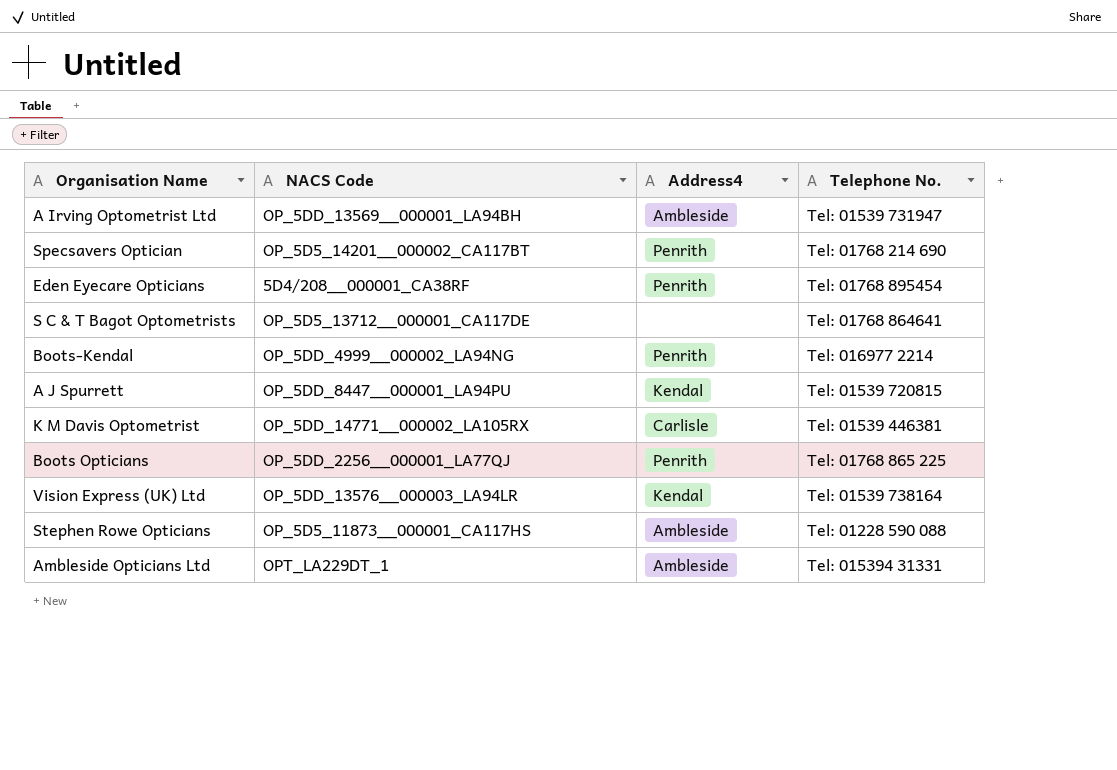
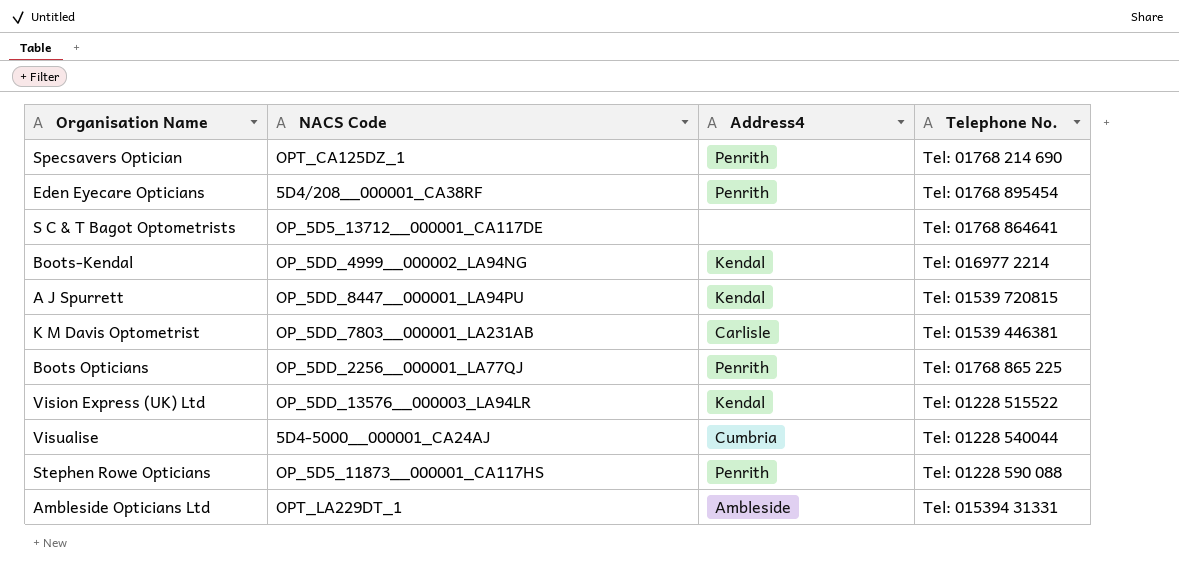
row A Irving Optometrist Ltd: OP_5DD_13569__000001_LA94BH | Ambleside | Tel: 01539 731947 -> none
Specsavers Optician | NACS Code: OP_5D5_14201__000002_CA117BT -> OPT_CA125DZ_1
Boots-Kendal | Address4: Penrith -> Kendal
K M Davis Optometrist | NACS Code: OP_5DD_14771__000002_LA105RX -> OP_5DD_7803__000001_LA231AB
Vision Express (UK) Ltd | Telephone No.: Tel: 01539 738164 -> Tel: 01228 515522
row Visualise: none -> 5D4-5000__000001_CA24AJ | Cumbria | Tel: 01228 540044
Stephen Rowe Opticians | Address4: Ambleside -> Penrith

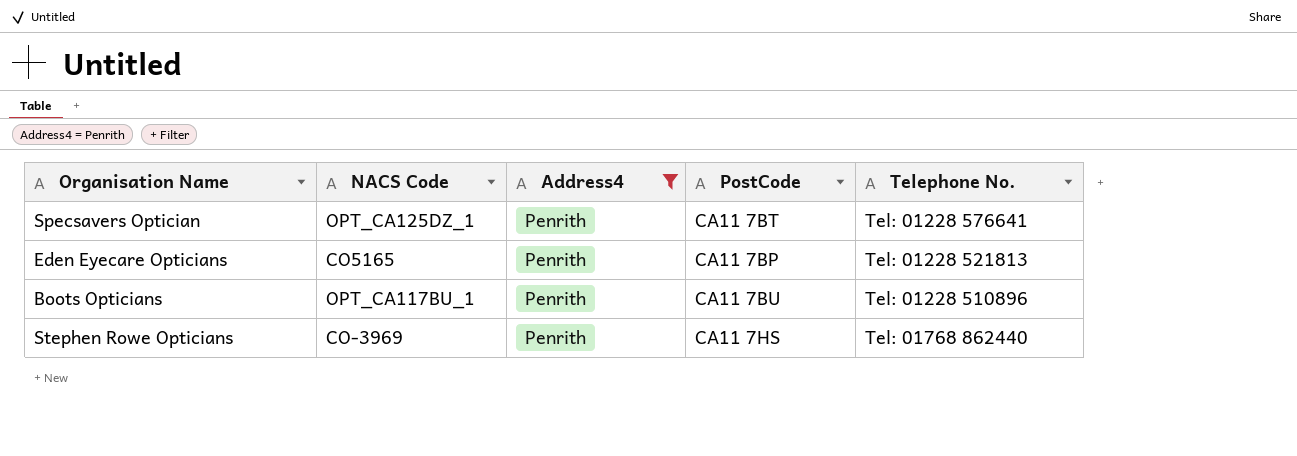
filter: none -> Address4 = Penrith
column PostCode | position: none -> 4
Specsavers Optician | Telephone No.: Tel: 01768 214 690 -> Tel: 01228 576641
Eden Eyecare Opticians | NACS Code: 5D4/208__000001_CA38RF -> CO5165
Eden Eyecare Opticians | Telephone No.: Tel: 01768 895454 -> Tel: 01228 521813
Boots Opticians | NACS Code: OP_5DD_2256__000001_LA77QJ -> OPT_CA117BU_1
Boots Opticians | Telephone No.: Tel: 01768 865 225 -> Tel: 01228 510896
Stephen Rowe Opticians | NACS Code: OP_5D5_11873__000001_CA117HS -> CO-3969
Stephen Rowe Opticians | Telephone No.: Tel: 01228 590 088 -> Tel: 01768 862440

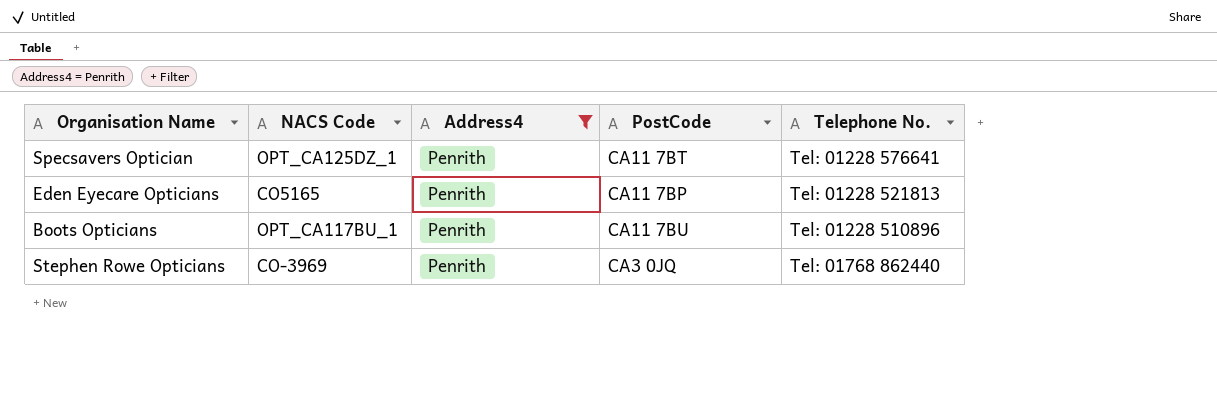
Stephen Rowe Opticians | PostCode: CA11 7HS -> CA3 0JQ

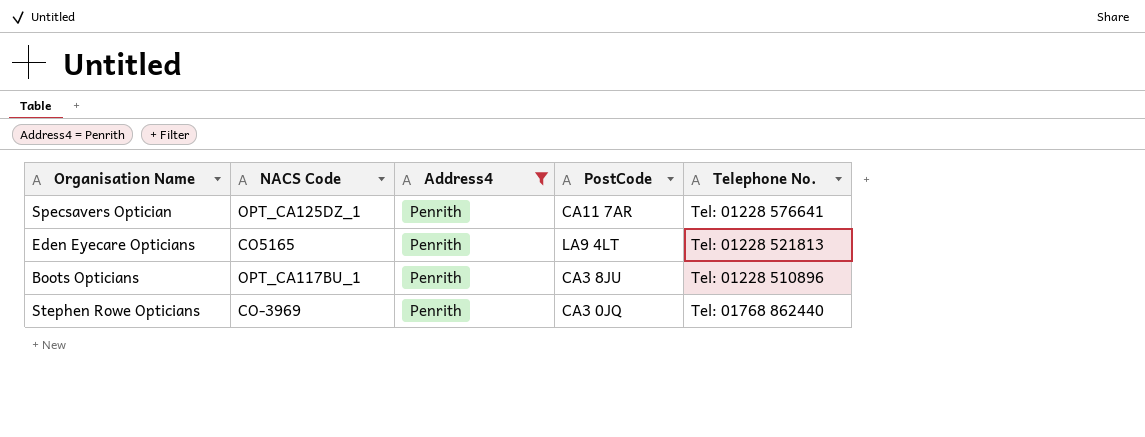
Specsavers Optician | PostCode: CA11 7BT -> CA11 7AR
Eden Eyecare Opticians | PostCode: CA11 7BP -> LA9 4LT
Boots Opticians | PostCode: CA11 7BU -> CA3 8JU

